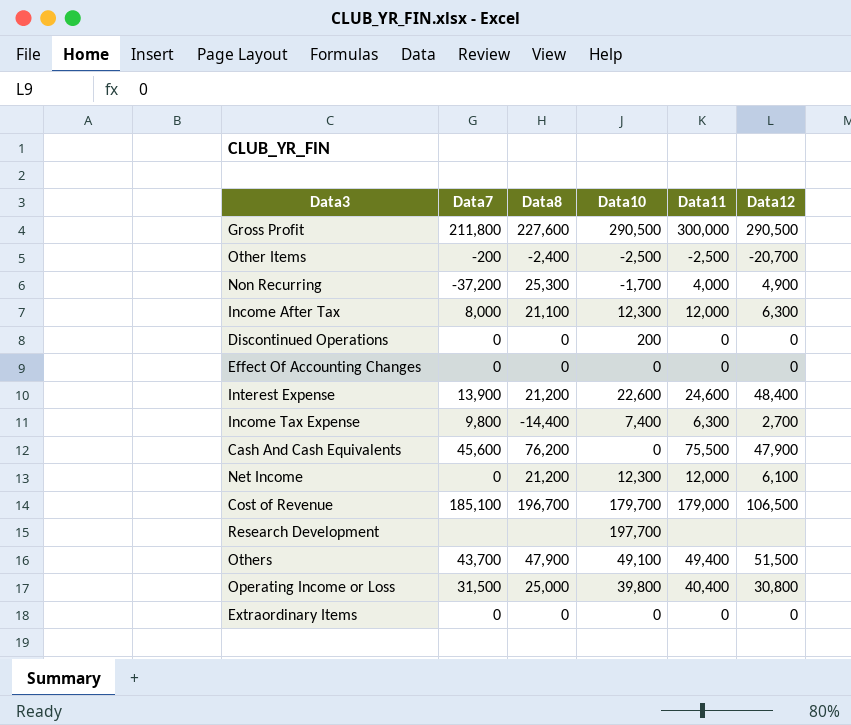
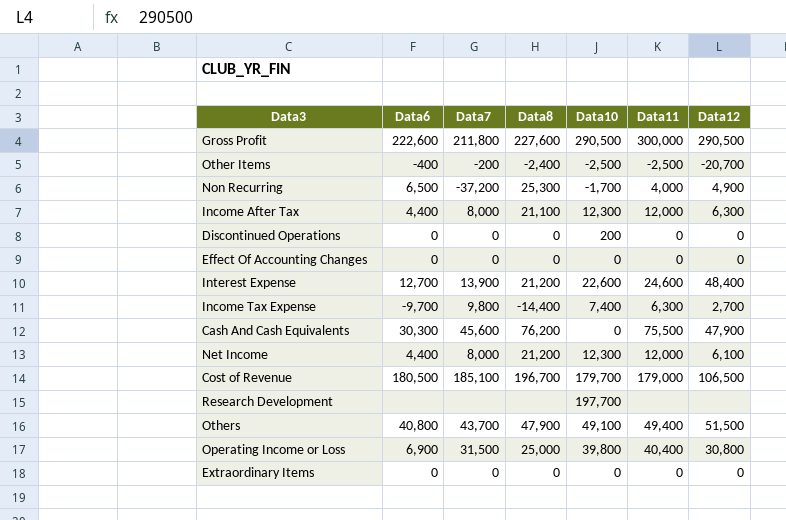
column Data6 | position: none -> 2
Net Income | Data7: 0 -> 8,000

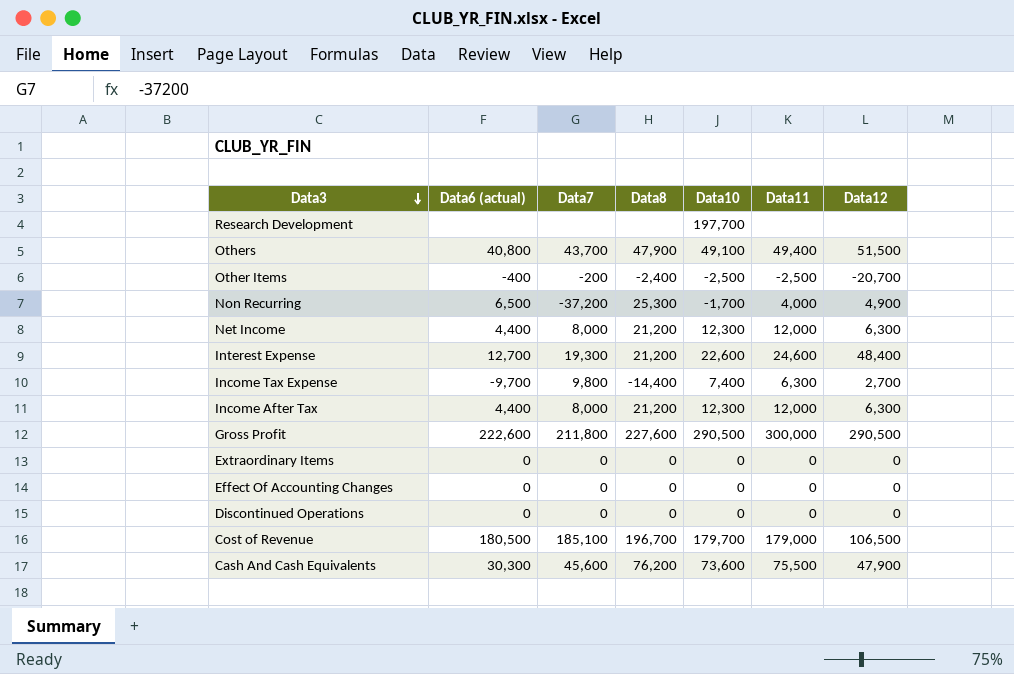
row order: none -> Data3 descending
column name: Data6 -> Data6 (actual)
row Operating Income or Loss: 6,900 | 31,500 | 25,000 | 39,800 | 40,400 | 30,800 -> none
Net Income | Data12: 6,100 -> 6,300
Interest Expense | Data7: 13,900 -> 19,300
Income After Tax | Data8: 21,100 -> 21,200
Discontinued Operations | Data10: 200 -> 0
Cash And Cash Equivalents | Data10: 0 -> 73,600

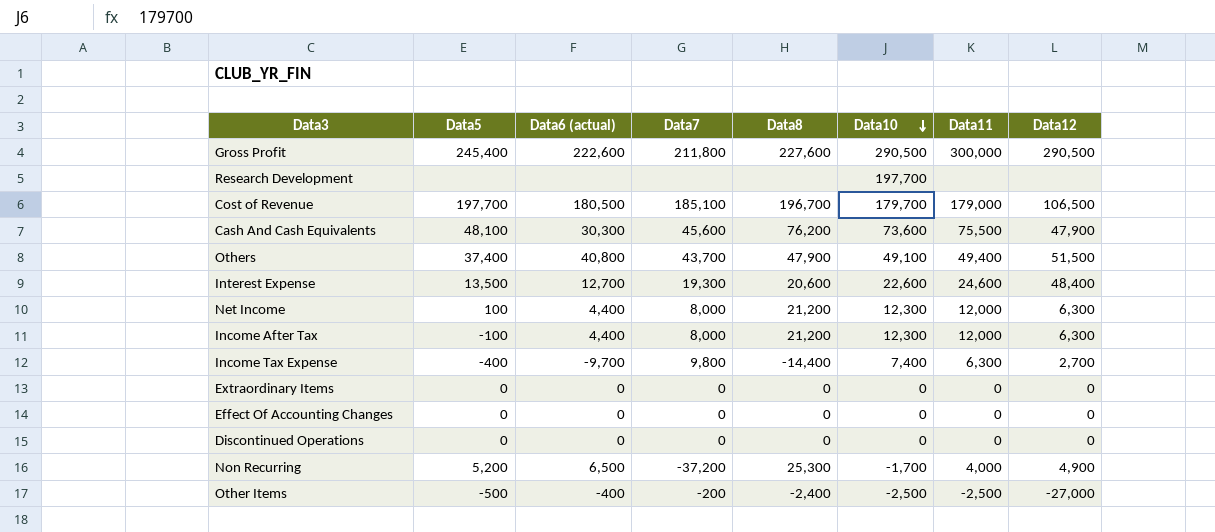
row order: Data3 descending -> Data10 descending
column Data5 | position: none -> 2
Interest Expense | Data8: 21,200 -> 20,600
Other Items | Data12: -20,700 -> -27,000

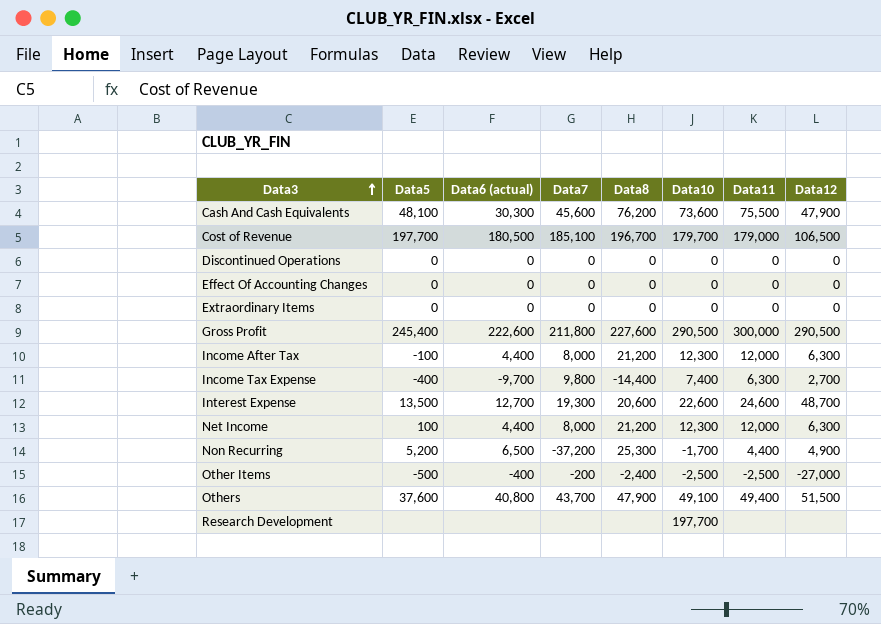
row order: Data10 descending -> Data3 ascending
Interest Expense | Data12: 48,400 -> 48,700
Non Recurring | Data11: 4,000 -> 4,400
Others | Data5: 37,400 -> 37,600

